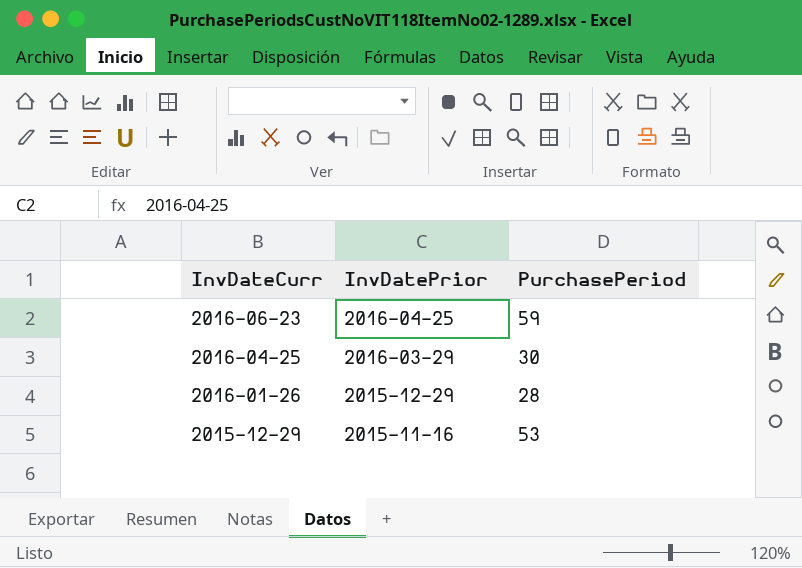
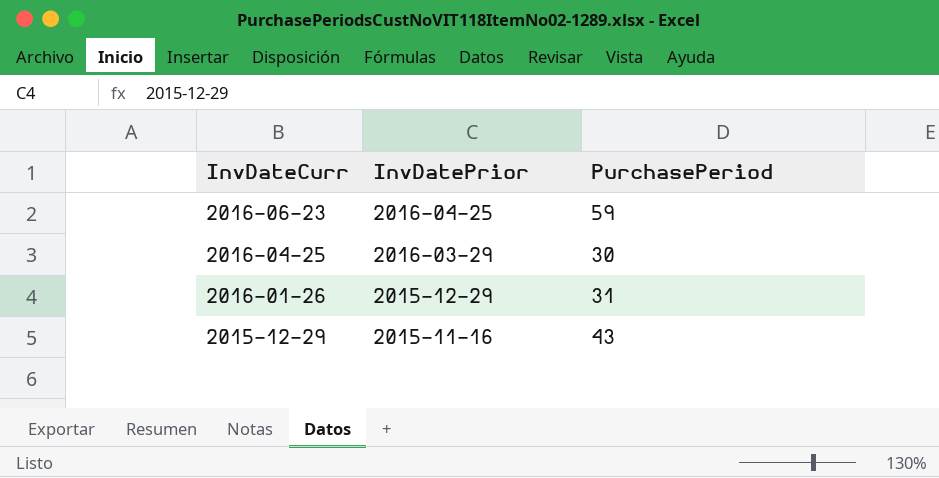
2016-01-26 | PurchasePeriod: 28 -> 31
2015-12-29 | PurchasePeriod: 53 -> 43

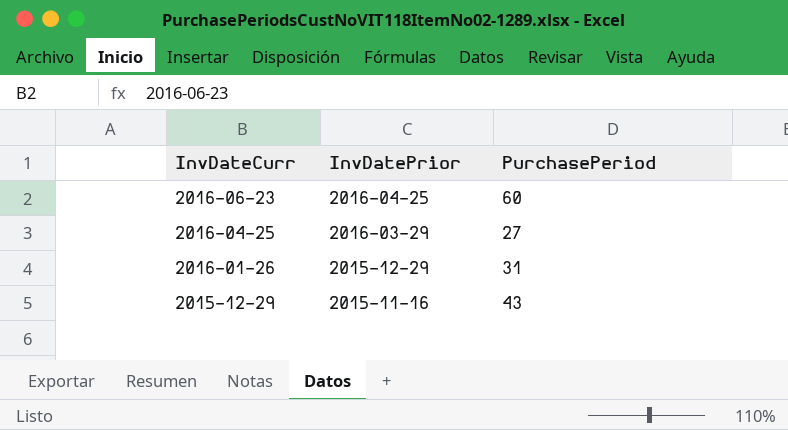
2016-06-23 | PurchasePeriod: 59 -> 60
2016-04-25 | PurchasePeriod: 30 -> 27

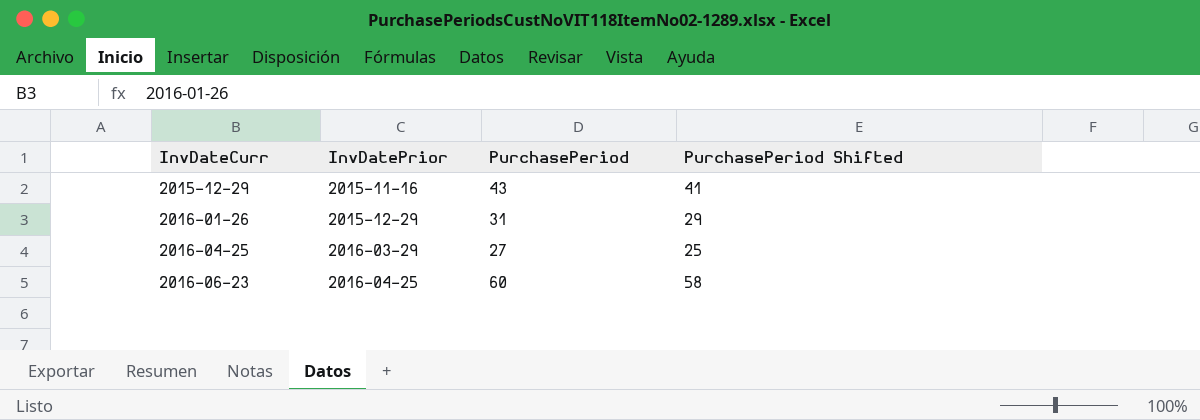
row order: InvDateCurr descending -> InvDateCurr ascending
column PurchasePeriod Shifted | formula: none -> [PurchasePeriod] - 2

